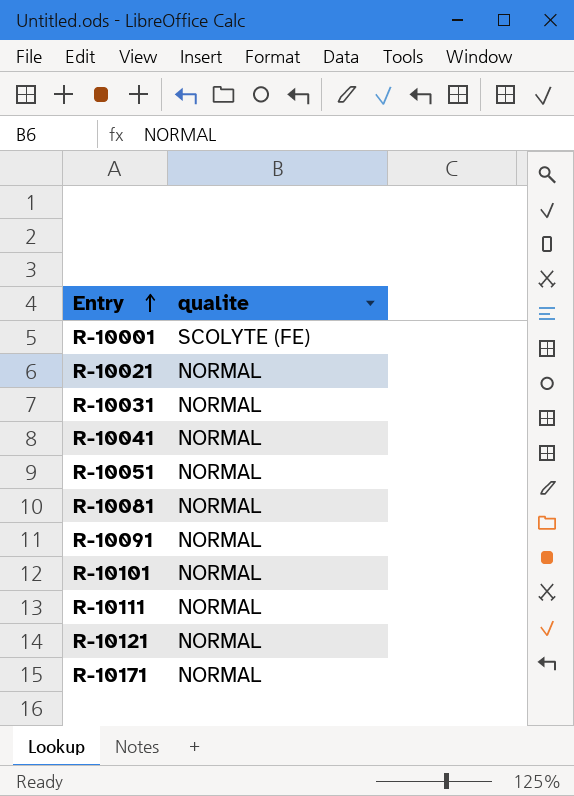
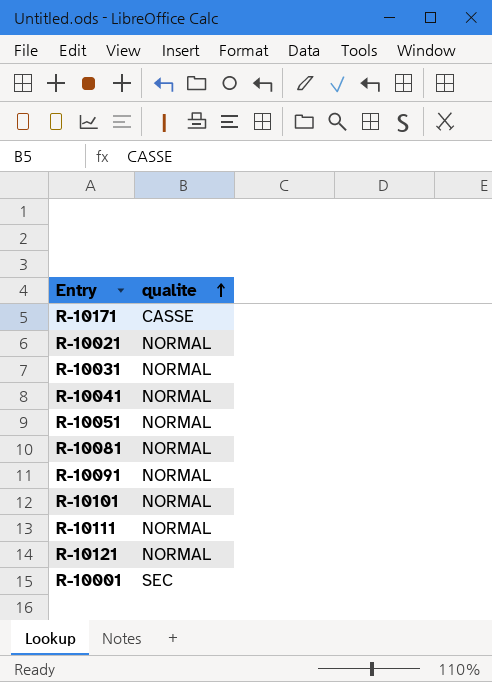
row order: Entry ascending -> qualite ascending
R-10171 | qualite: NORMAL -> CASSE
R-10001 | qualite: SCOLYTE (FE) -> SEC

